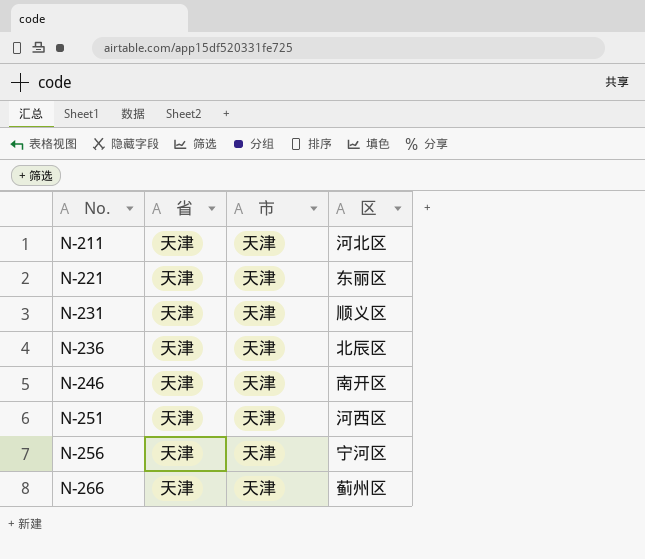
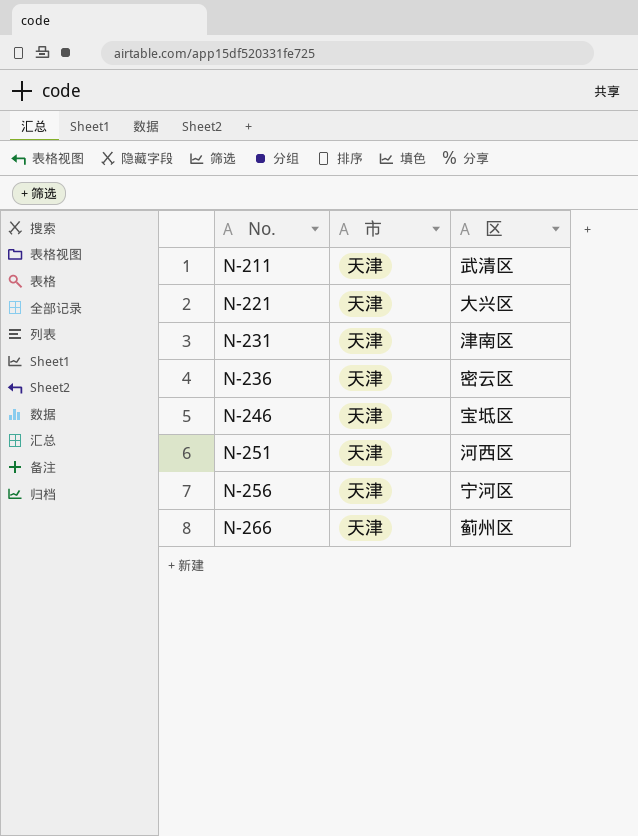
column 省 | position: 2 -> none
N-211 | 区: 河北区 -> 武清区
N-221 | 区: 东丽区 -> 大兴区
N-231 | 区: 顺义区 -> 津南区
N-236 | 区: 北辰区 -> 密云区
N-246 | 区: 南开区 -> 宝坻区

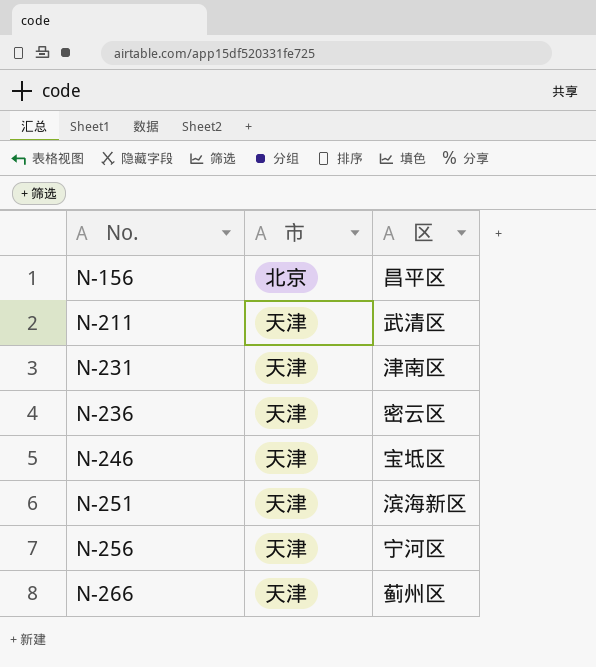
row N-221: 天津 | 大兴区 -> none
row N-156: none -> 北京 | 昌平区
N-251 | 区: 河西区 -> 滨海新区

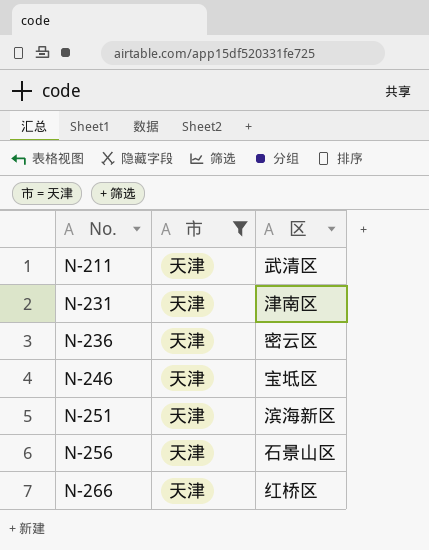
filter: none -> 市 = 天津
N-256 | 区: 宁河区 -> 石景山区
N-266 | 区: 蓟州区 -> 红桥区

